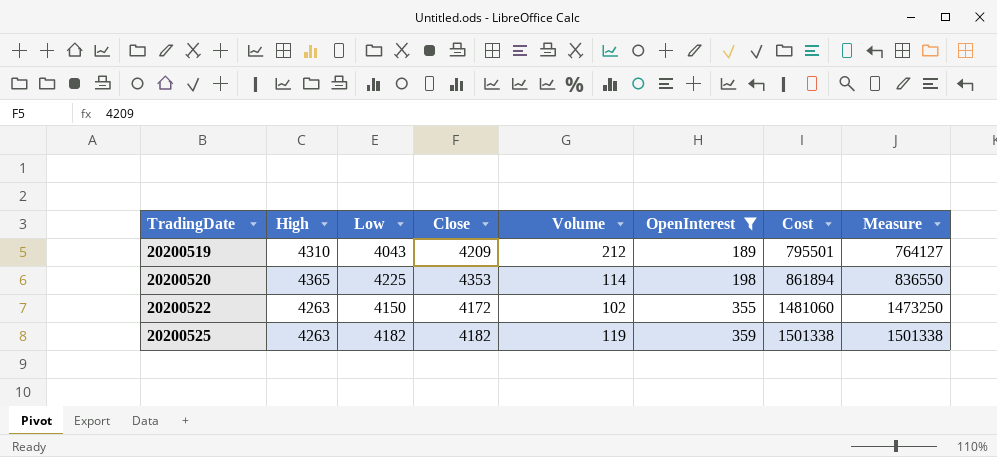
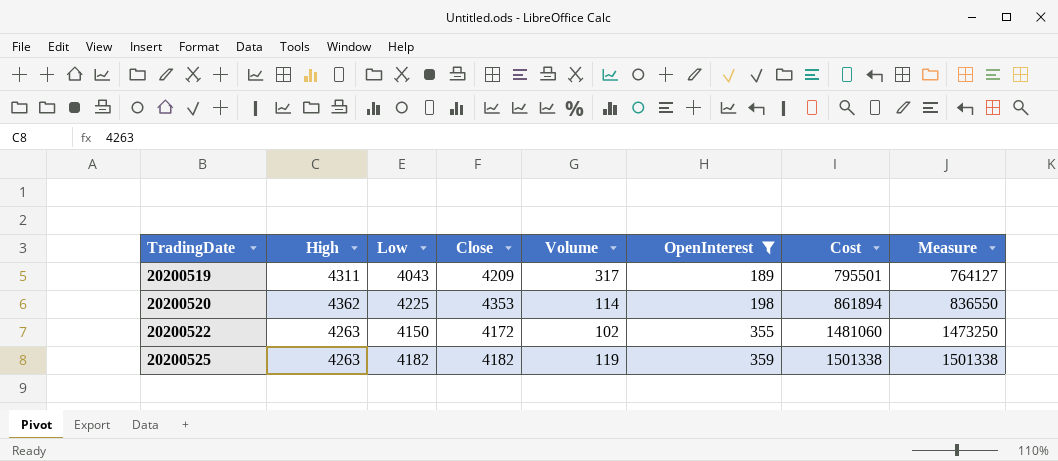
20200519 | High: 4310 -> 4311
20200519 | Volume: 212 -> 317
20200520 | High: 4365 -> 4362

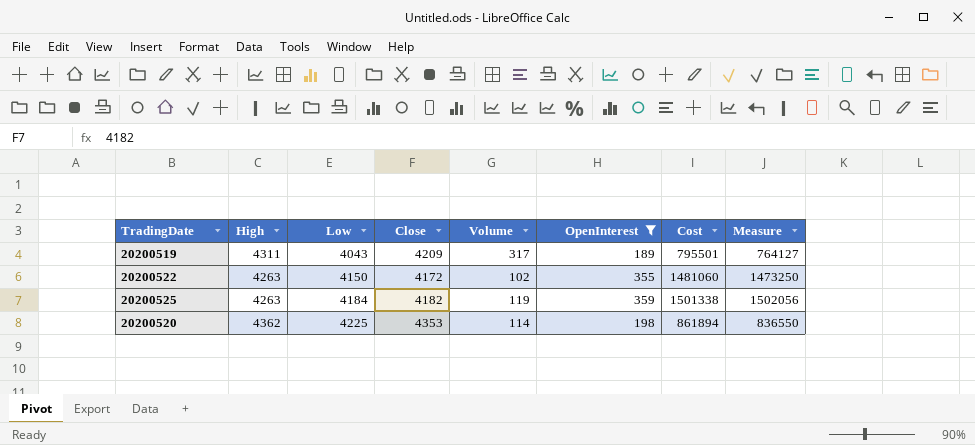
row order: TradingDate ascending -> Low ascending
20200525 | Low: 4182 -> 4184
20200525 | Measure: 1501338 -> 1502056

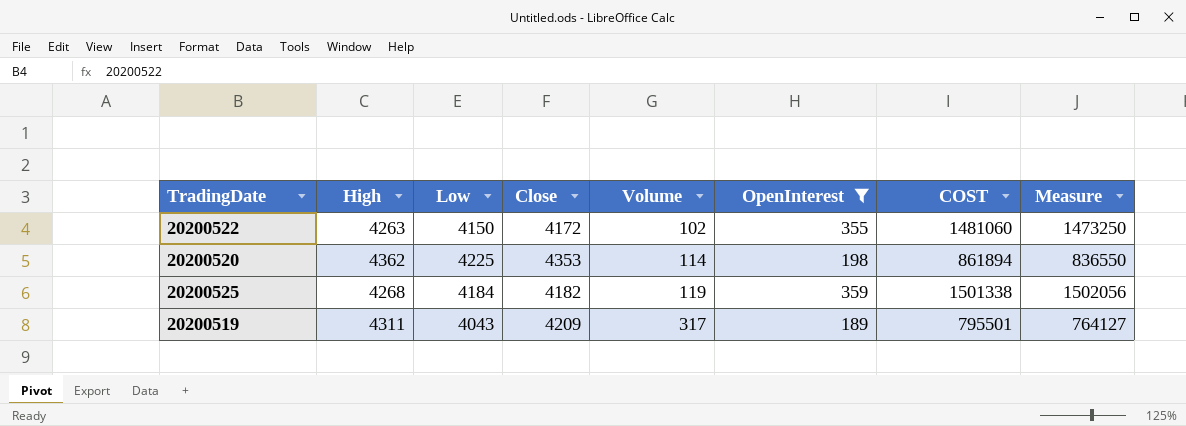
row order: Low ascending -> Volume ascending
column name: Cost -> COST
20200525 | High: 4263 -> 4268

